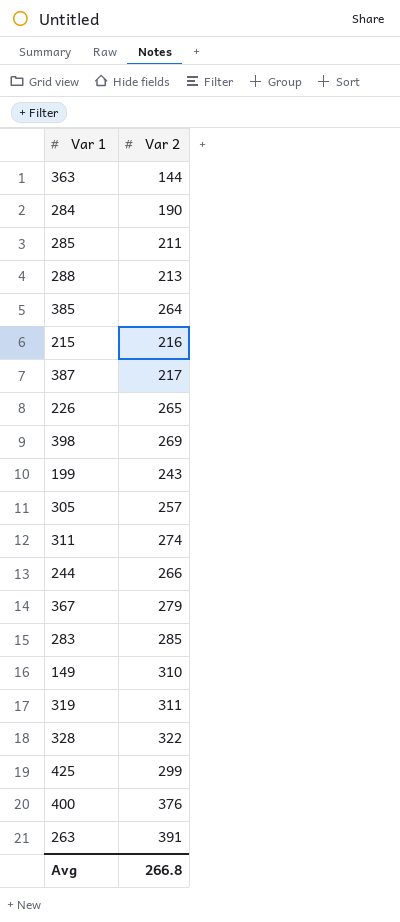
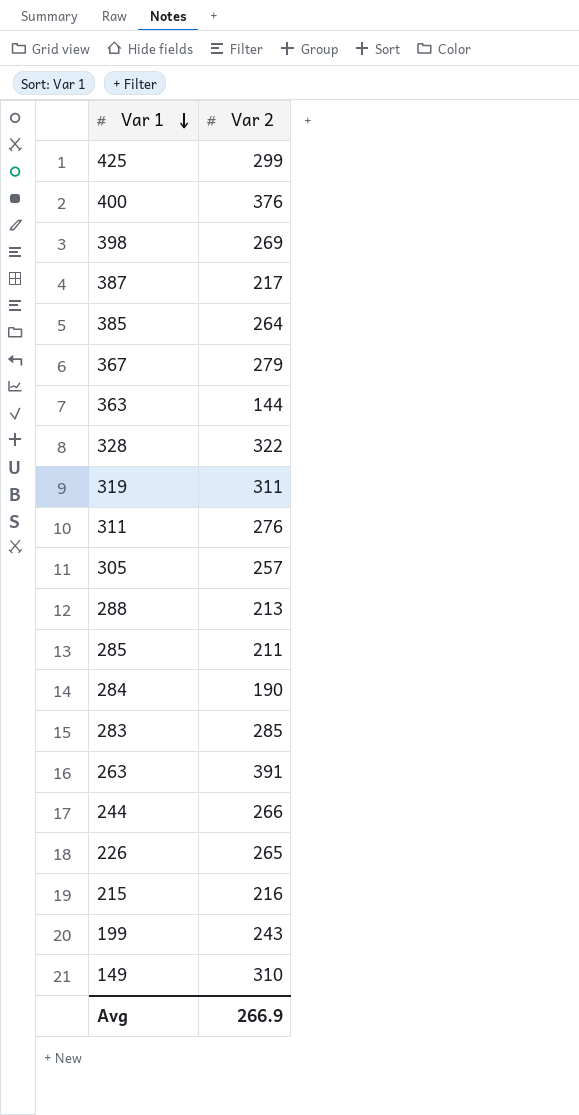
row order: none -> Var 1 descending
311 | Var 2: 274 -> 276
Avg | Var 2: 266.8 -> 266.9

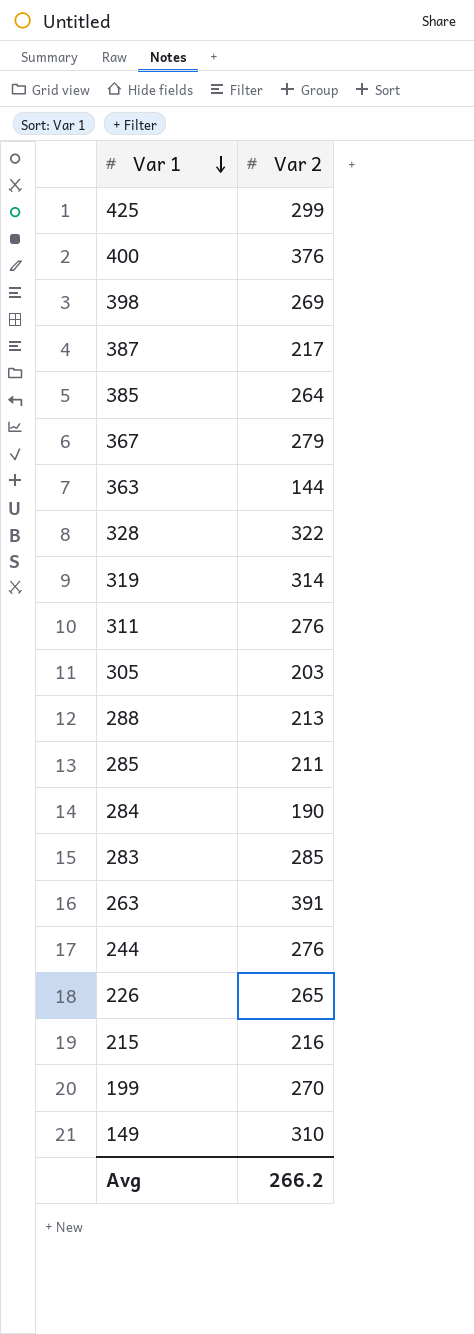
319 | Var 2: 311 -> 314
305 | Var 2: 257 -> 203
244 | Var 2: 266 -> 276
199 | Var 2: 243 -> 270
Avg | Var 2: 266.9 -> 266.2

